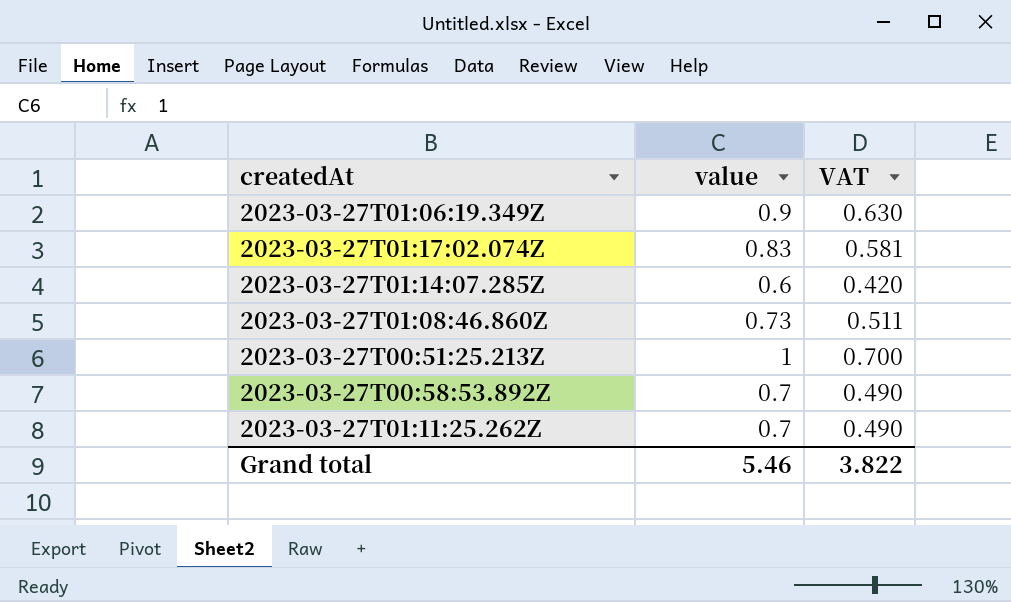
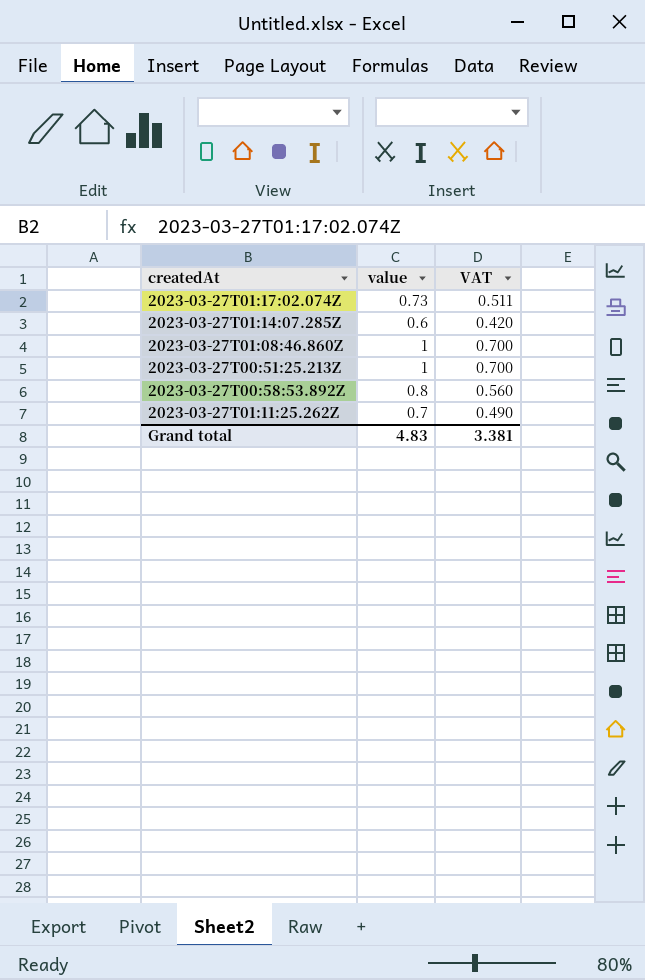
row 2023-03-27T01:06:19.349Z: 0.9 | 0.630 -> none
2023-03-27T01:17:02.074Z | value: 0.83 -> 0.73
2023-03-27T01:17:02.074Z | VAT: 0.581 -> 0.511
2023-03-27T01:08:46.860Z | value: 0.73 -> 1
2023-03-27T01:08:46.860Z | VAT: 0.511 -> 0.700
2023-03-27T00:58:53.892Z | value: 0.7 -> 0.8
2023-03-27T00:58:53.892Z | VAT: 0.490 -> 0.560
Grand total | value: 5.46 -> 4.83
Grand total | VAT: 3.822 -> 3.381

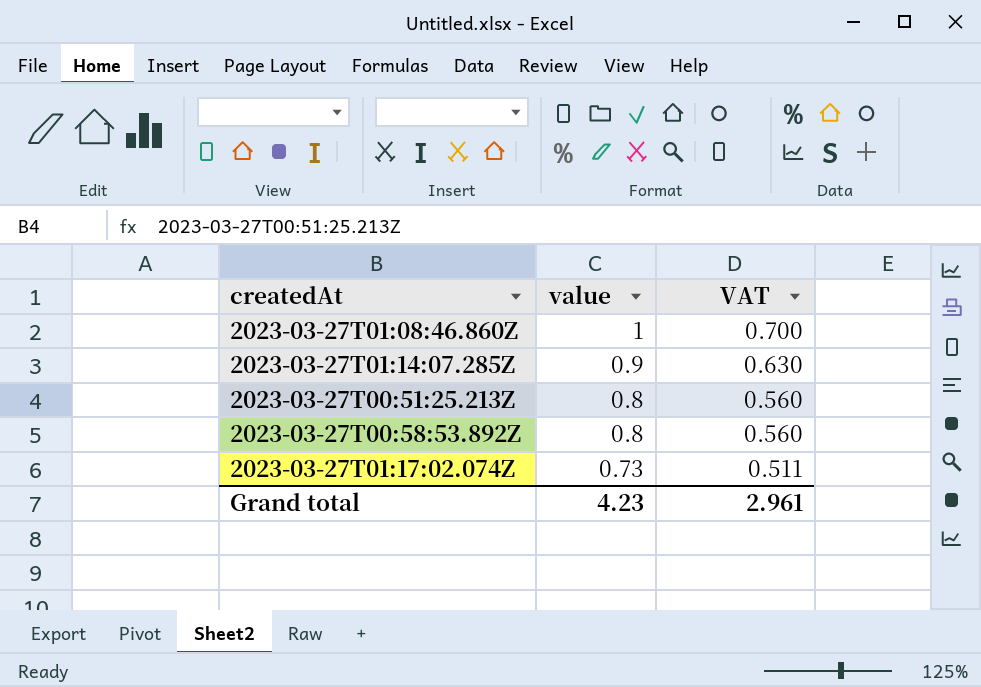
row order: none -> value descending
row 2023-03-27T01:11:25.262Z: 0.7 | 0.490 -> none
2023-03-27T01:14:07.285Z | value: 0.6 -> 0.9
2023-03-27T01:14:07.285Z | VAT: 0.420 -> 0.630
2023-03-27T00:51:25.213Z | value: 1 -> 0.8
2023-03-27T00:51:25.213Z | VAT: 0.700 -> 0.560
Grand total | value: 4.83 -> 4.23
Grand total | VAT: 3.381 -> 2.961

